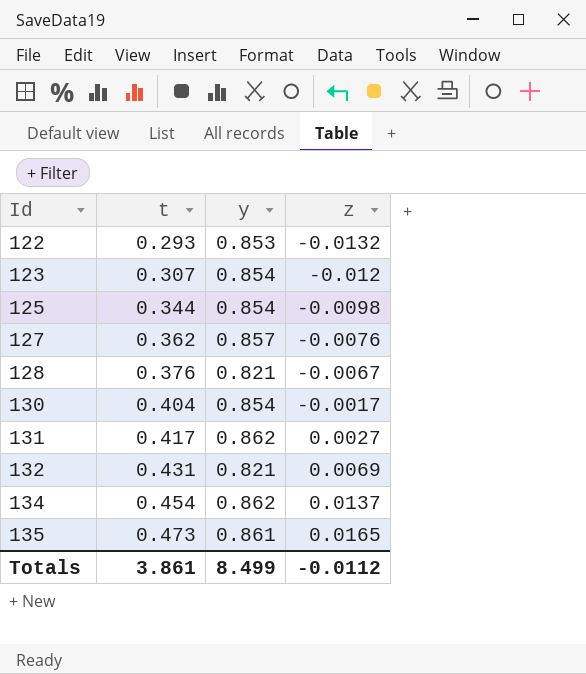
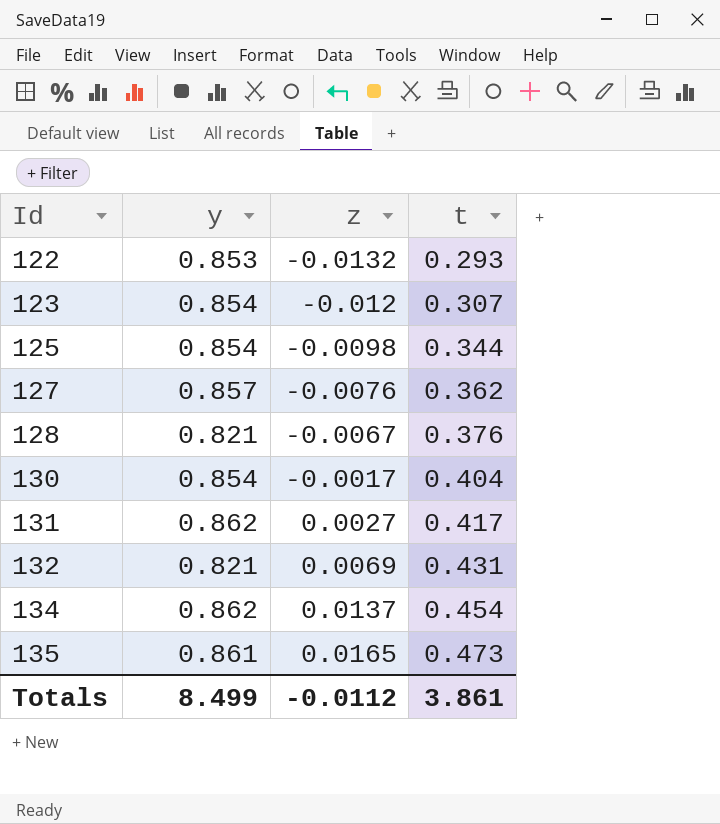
column t | position: 2 -> 4

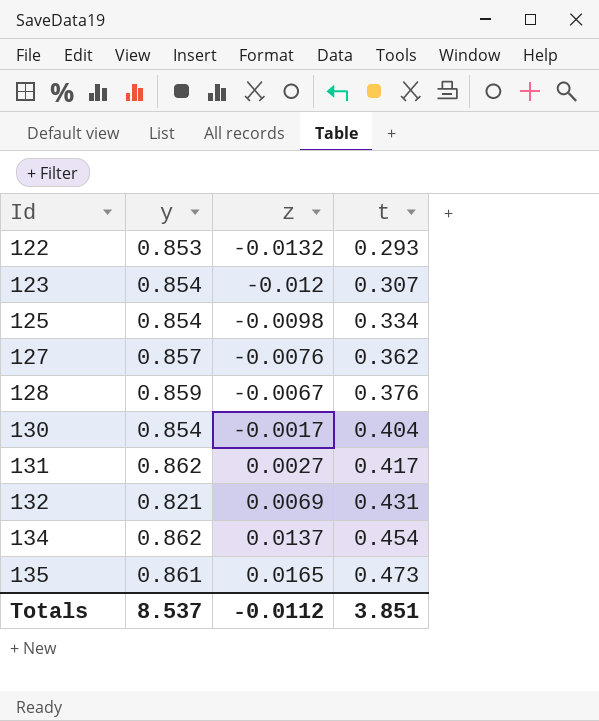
125 | t: 0.344 -> 0.334
128 | y: 0.821 -> 0.859
Totals | y: 8.499 -> 8.537
Totals | t: 3.861 -> 3.851

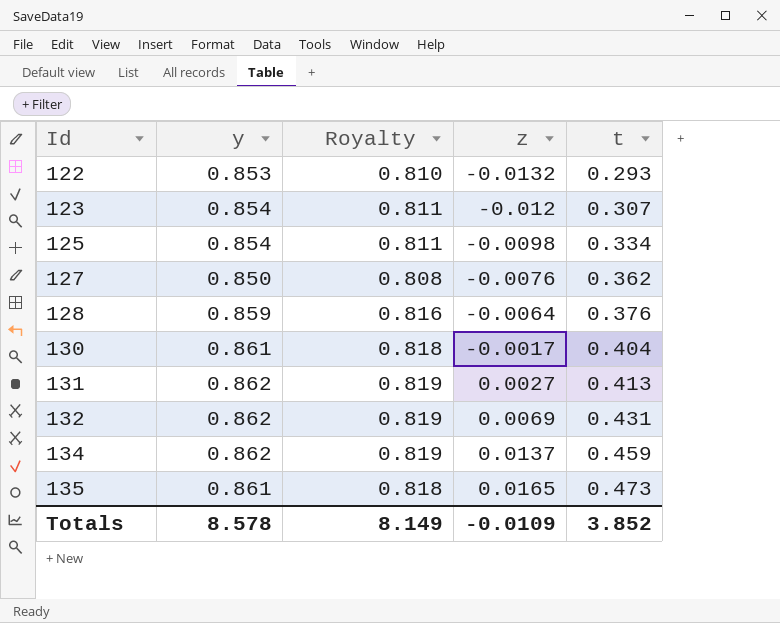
column Royalty | formula: none -> [y] * 0.95
127 | y: 0.857 -> 0.850
128 | z: -0.0067 -> -0.0064
130 | y: 0.854 -> 0.861
131 | t: 0.417 -> 0.413
132 | y: 0.821 -> 0.862
134 | t: 0.454 -> 0.459
Totals | y: 8.537 -> 8.578
Totals | z: -0.0112 -> -0.0109
Totals | t: 3.851 -> 3.852

